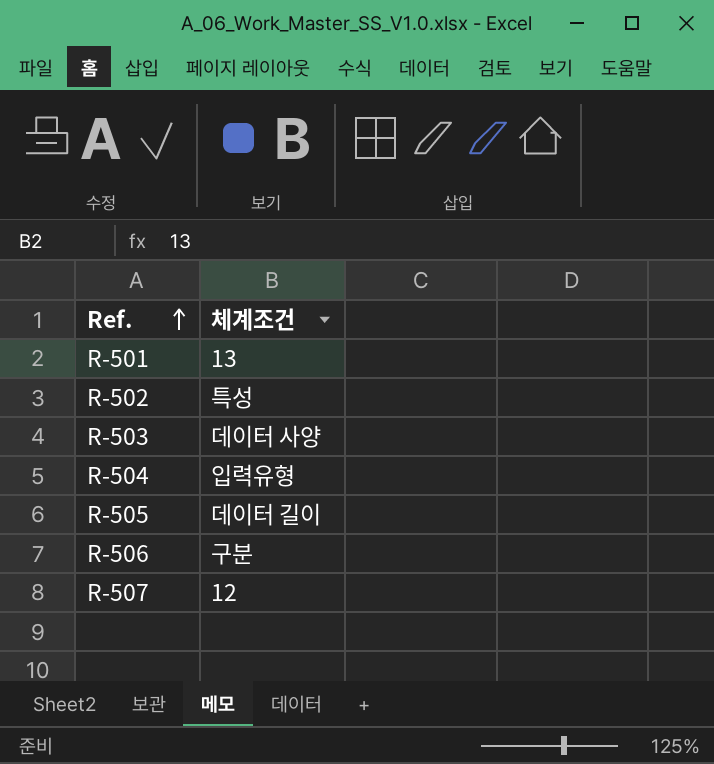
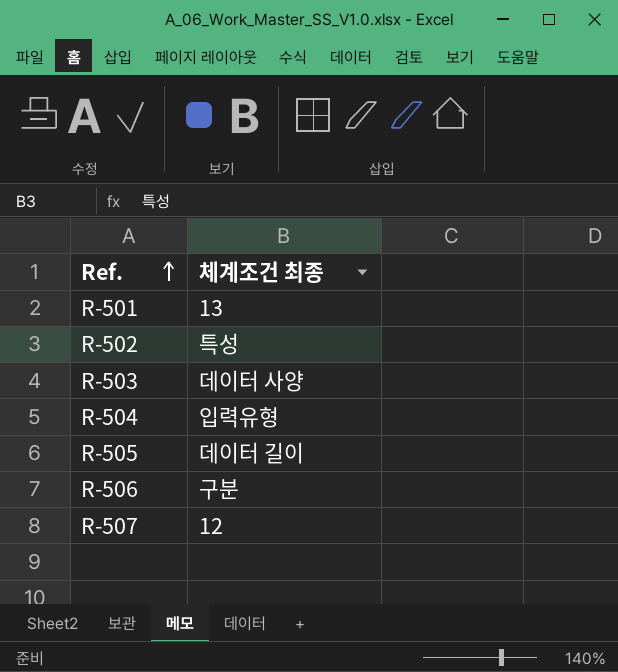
column name: 체계조건 -> 체계조건 최종

